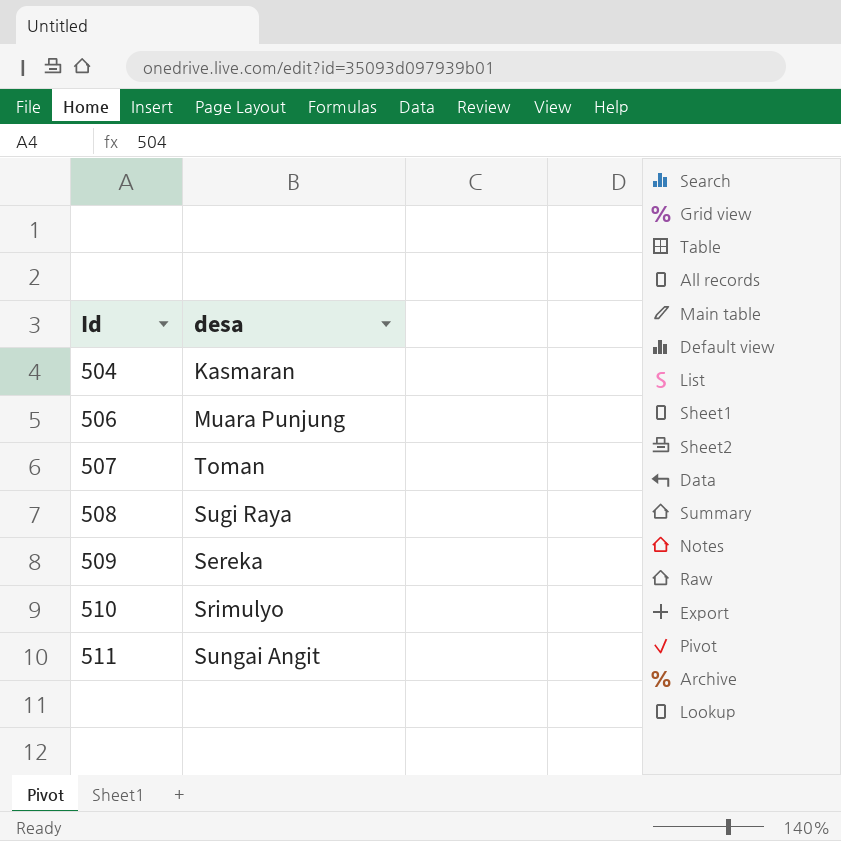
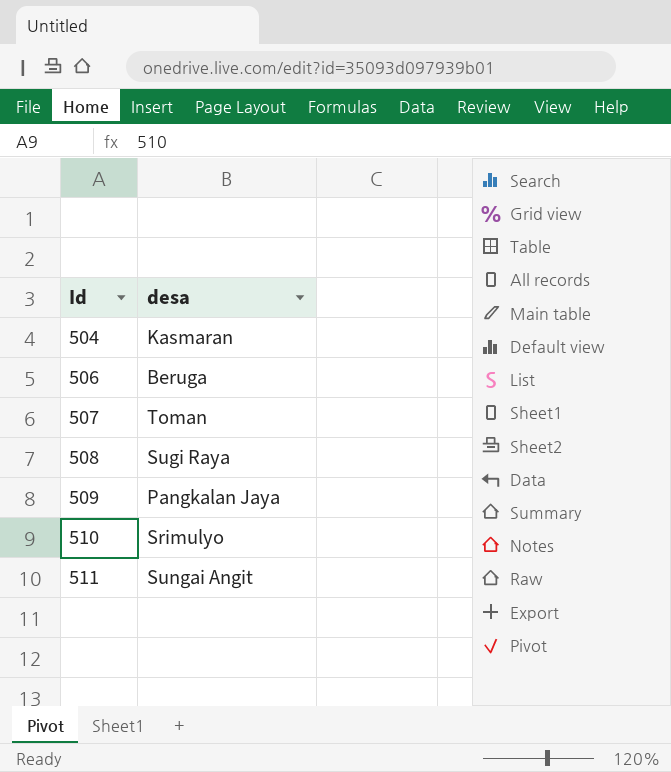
506 | desa: Muara Punjung -> Beruga
509 | desa: Sereka -> Pangkalan Jaya

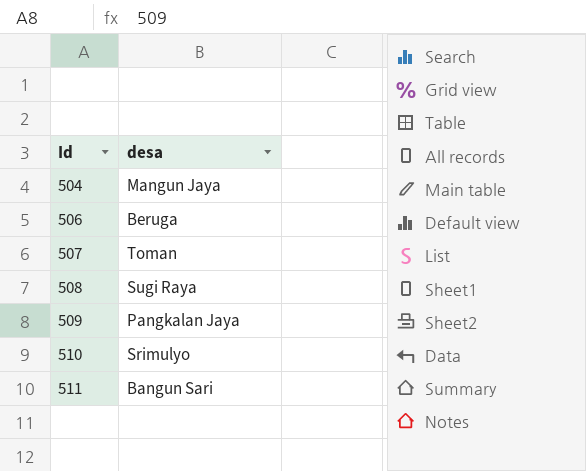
504 | desa: Kasmaran -> Mangun Jaya
511 | desa: Sungai Angit -> Bangun Sari

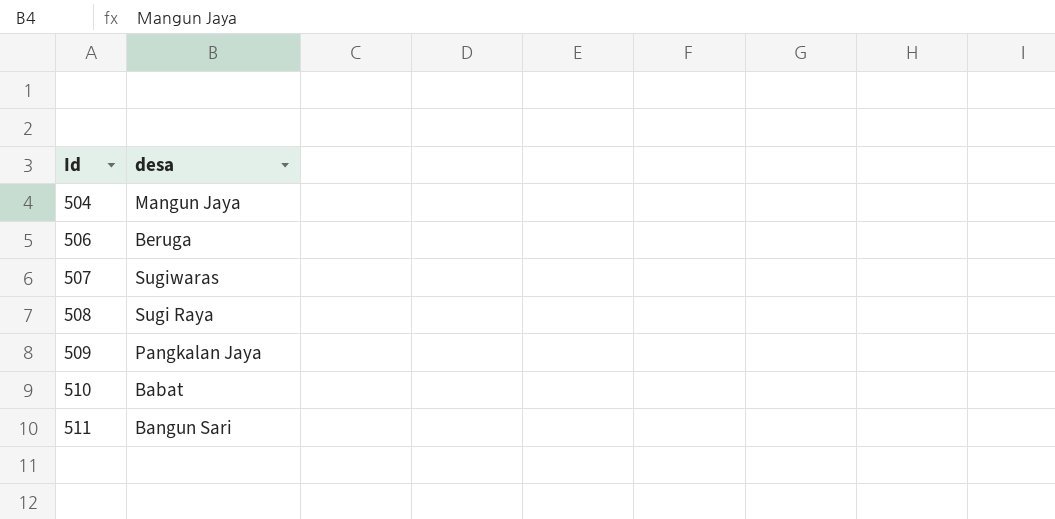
507 | desa: Toman -> Sugiwaras
510 | desa: Srimulyo -> Babat

